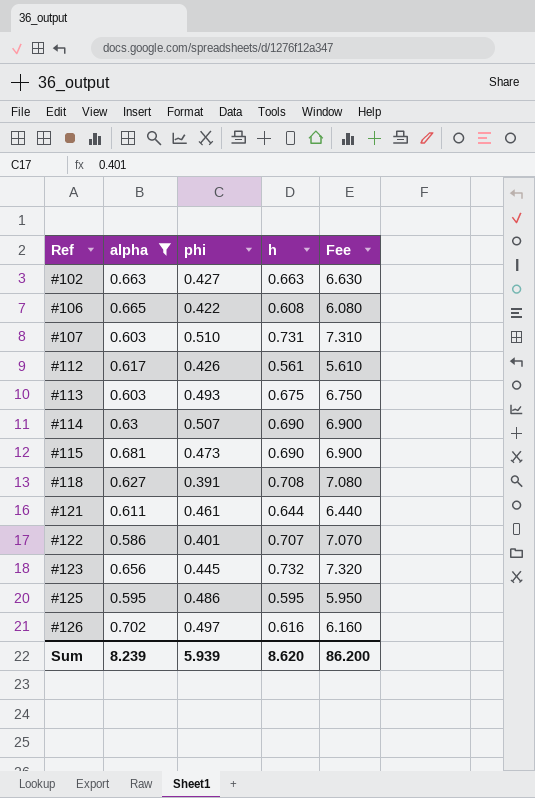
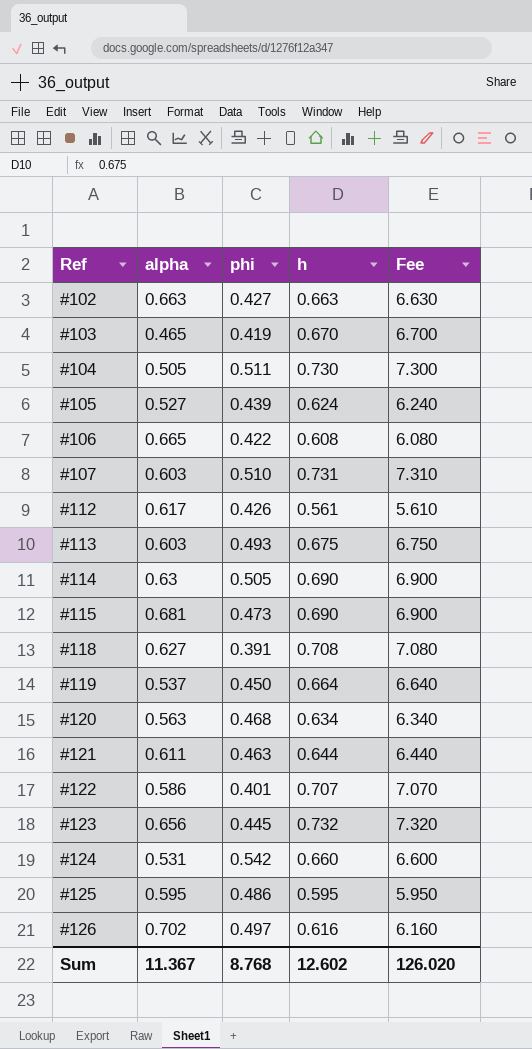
filter: alpha >= 0.586 -> none
#114 | phi: 0.507 -> 0.505
#121 | phi: 0.461 -> 0.463
Sum | alpha: 8.239 -> 11.367
Sum | phi: 5.939 -> 8.768
Sum | h: 8.620 -> 12.602
Sum | Fee: 86.200 -> 126.020

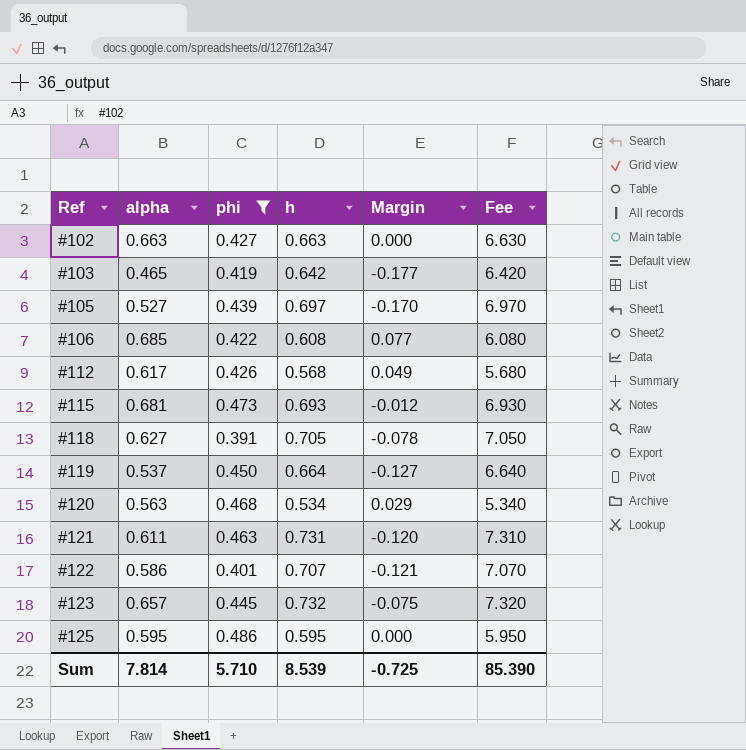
filter: none -> phi <= 0.486
column Margin | formula: none -> [alpha] - [h]
#103 | h: 0.670 -> 0.642
#103 | Fee: 6.700 -> 6.420
#105 | h: 0.624 -> 0.697
#105 | Fee: 6.240 -> 6.970
#106 | alpha: 0.665 -> 0.685
#112 | h: 0.561 -> 0.568
#112 | Fee: 5.610 -> 5.680
#115 | h: 0.690 -> 0.693
#115 | Fee: 6.900 -> 6.930
#118 | h: 0.708 -> 0.705
#118 | Fee: 7.080 -> 7.050
#120 | h: 0.634 -> 0.534
#120 | Fee: 6.340 -> 5.340
#121 | h: 0.644 -> 0.731
#121 | Fee: 6.440 -> 7.310
#123 | alpha: 0.656 -> 0.657
Sum | alpha: 11.367 -> 7.814
Sum | phi: 8.768 -> 5.710
Sum | h: 12.602 -> 8.539
Sum | Fee: 126.020 -> 85.390

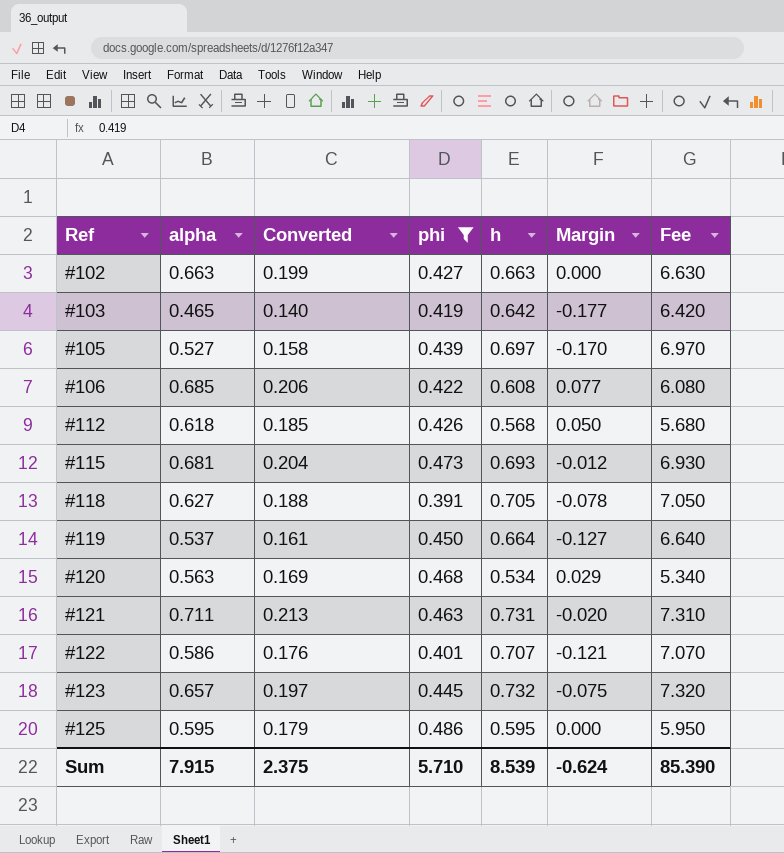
column Converted | formula: none -> [alpha] * 0.3
#112 | alpha: 0.617 -> 0.618
#112 | Margin: 0.049 -> 0.050
#121 | alpha: 0.611 -> 0.711
#121 | Margin: -0.120 -> -0.020
Sum | alpha: 7.814 -> 7.915
Sum | Margin: -0.725 -> -0.624

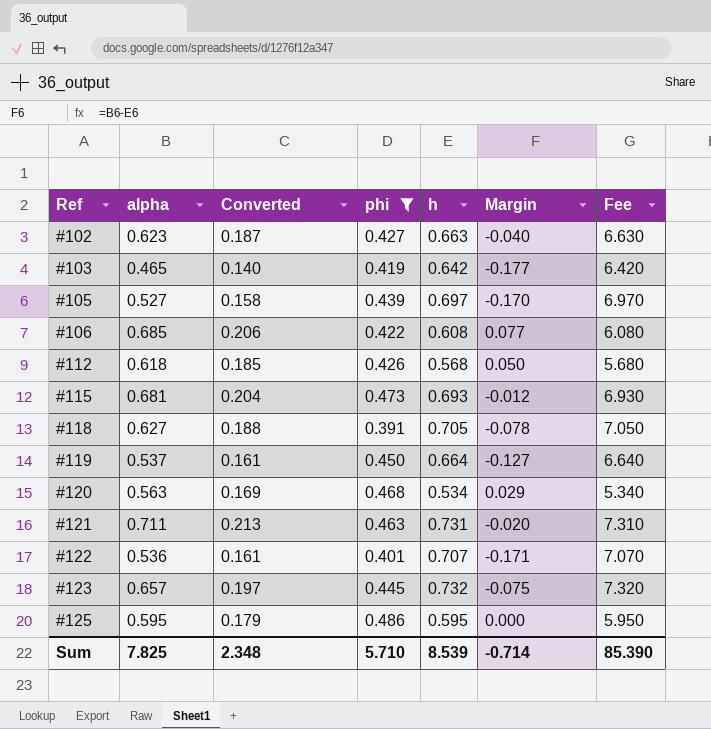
#102 | alpha: 0.663 -> 0.623
#102 | Converted: 0.199 -> 0.187
#102 | Margin: 0.000 -> -0.040
#122 | alpha: 0.586 -> 0.536
#122 | Converted: 0.176 -> 0.161
#122 | Margin: -0.121 -> -0.171
Sum | alpha: 7.915 -> 7.825
Sum | Converted: 2.375 -> 2.348
Sum | Margin: -0.624 -> -0.714

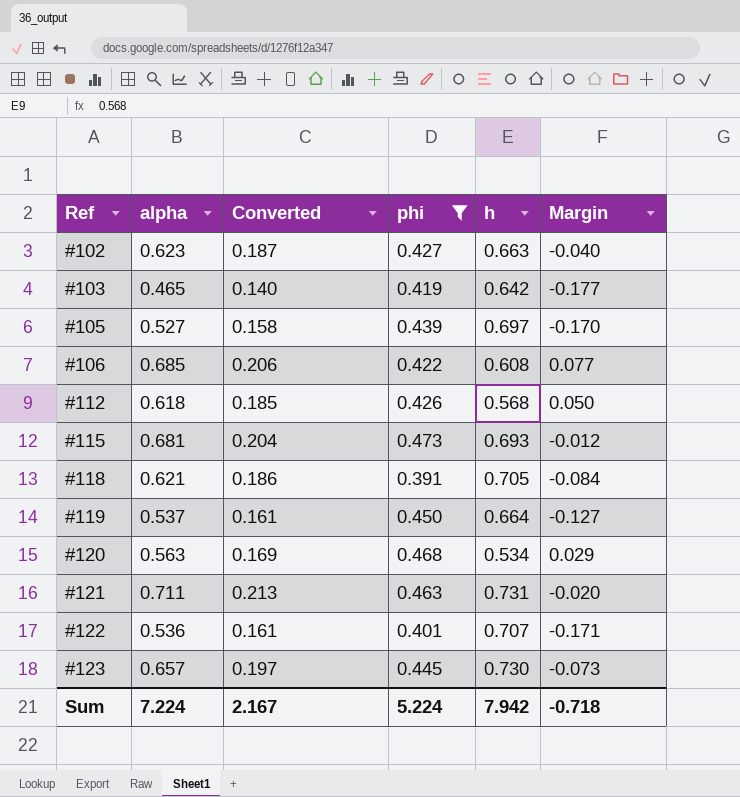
column Fee | formula: [h] * 10 -> none
row #125: 0.595 | 0.179 | 0.486 | 0.595 | 0.000 | 5.950 -> none
#118 | alpha: 0.627 -> 0.621
#118 | Converted: 0.188 -> 0.186
#118 | Margin: -0.078 -> -0.084
#123 | h: 0.732 -> 0.730
#123 | Margin: -0.075 -> -0.073
Sum | alpha: 7.825 -> 7.224
Sum | Converted: 2.348 -> 2.167
Sum | phi: 5.710 -> 5.224
Sum | h: 8.539 -> 7.942
Sum | Margin: -0.714 -> -0.718

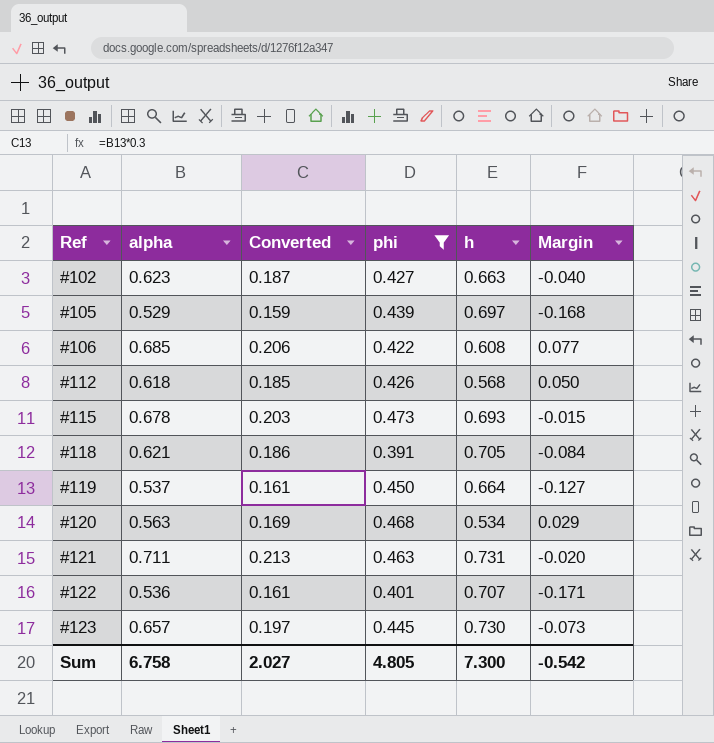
row #103: 0.465 | 0.140 | 0.419 | 0.642 | -0.177 -> none
#105 | alpha: 0.527 -> 0.529
#105 | Converted: 0.158 -> 0.159
#105 | Margin: -0.170 -> -0.168
#115 | alpha: 0.681 -> 0.678
#115 | Converted: 0.204 -> 0.203
#115 | Margin: -0.012 -> -0.015
Sum | alpha: 7.224 -> 6.758
Sum | Converted: 2.167 -> 2.027
Sum | phi: 5.224 -> 4.805
Sum | h: 7.942 -> 7.300
Sum | Margin: -0.718 -> -0.542

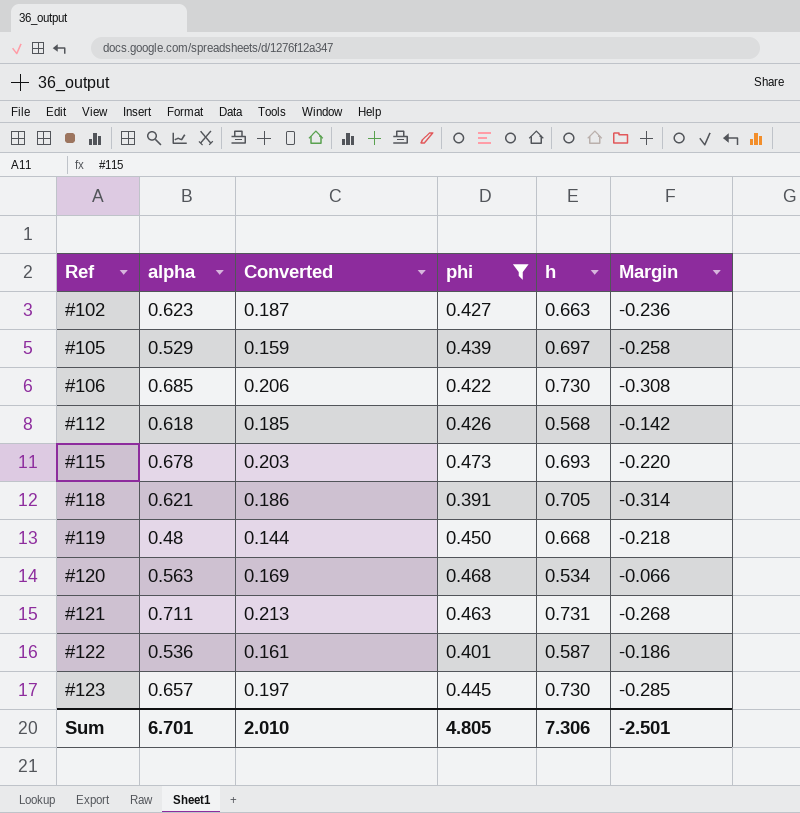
column Margin | formula: [alpha] - [h] -> [phi] - [h]
#106 | h: 0.608 -> 0.730
#119 | alpha: 0.537 -> 0.48
#119 | Converted: 0.161 -> 0.144
#119 | h: 0.664 -> 0.668
#122 | h: 0.707 -> 0.587
Sum | alpha: 6.758 -> 6.701
Sum | Converted: 2.027 -> 2.010
Sum | h: 7.300 -> 7.306
Sum | Margin: -0.542 -> -2.501

